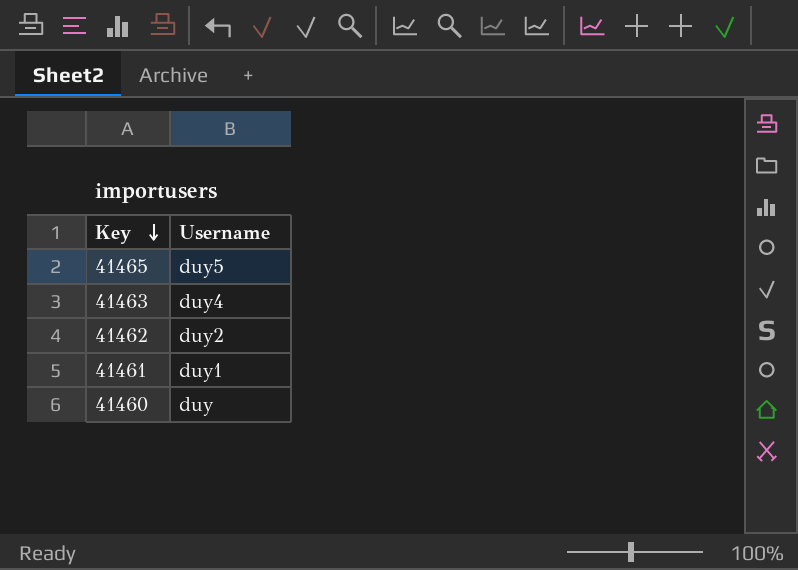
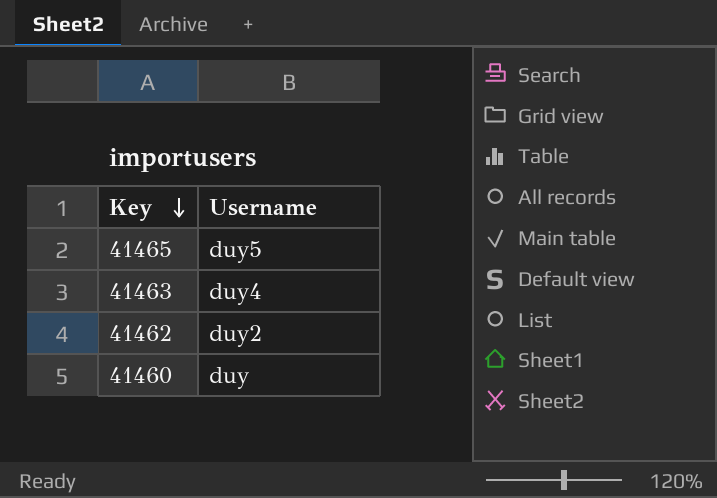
row 41461: duy1 -> none

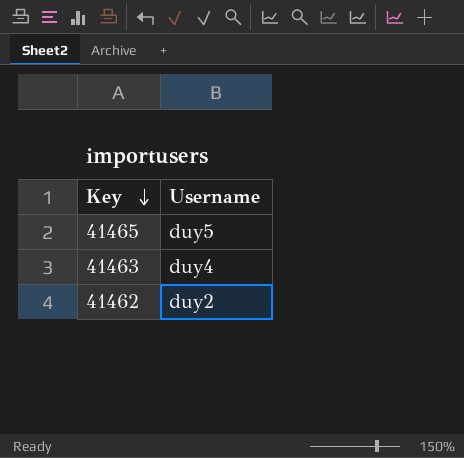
row 41460: duy -> none

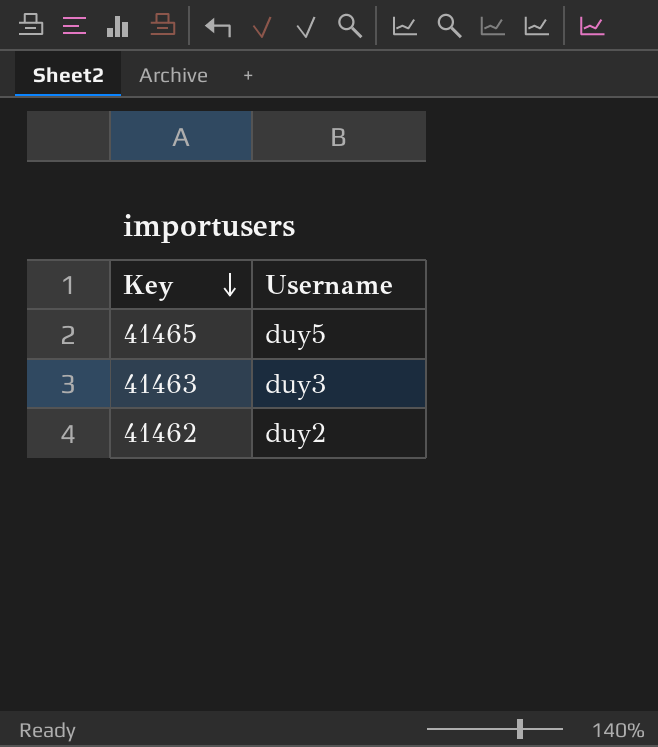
41463 | Username: duy4 -> duy3

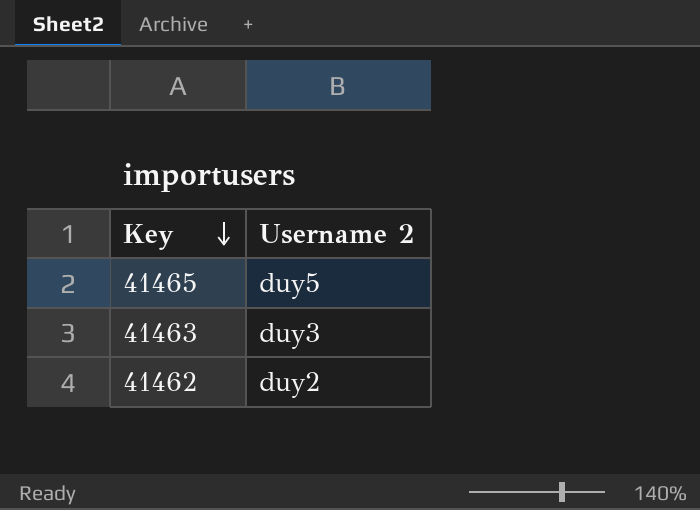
column name: Username -> Username 2

